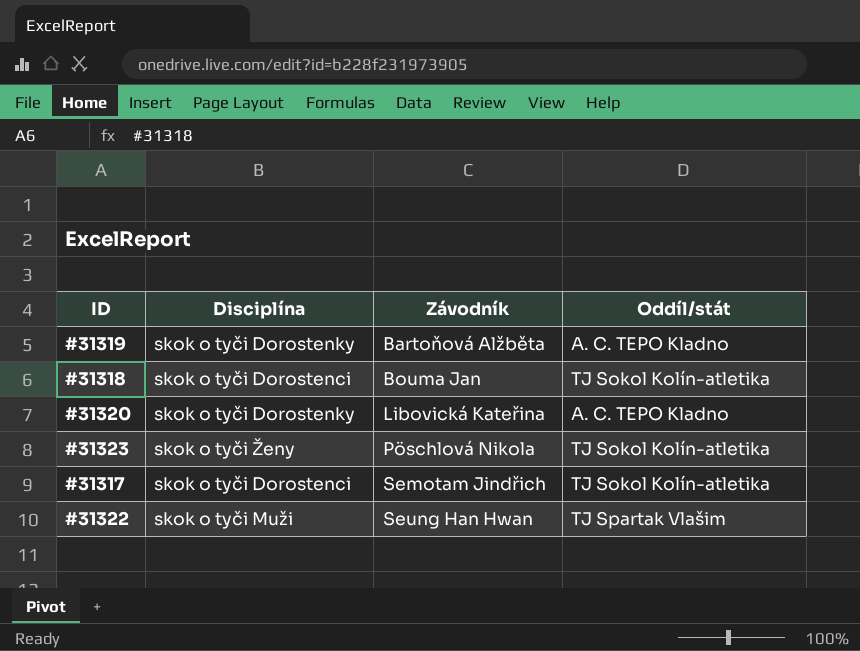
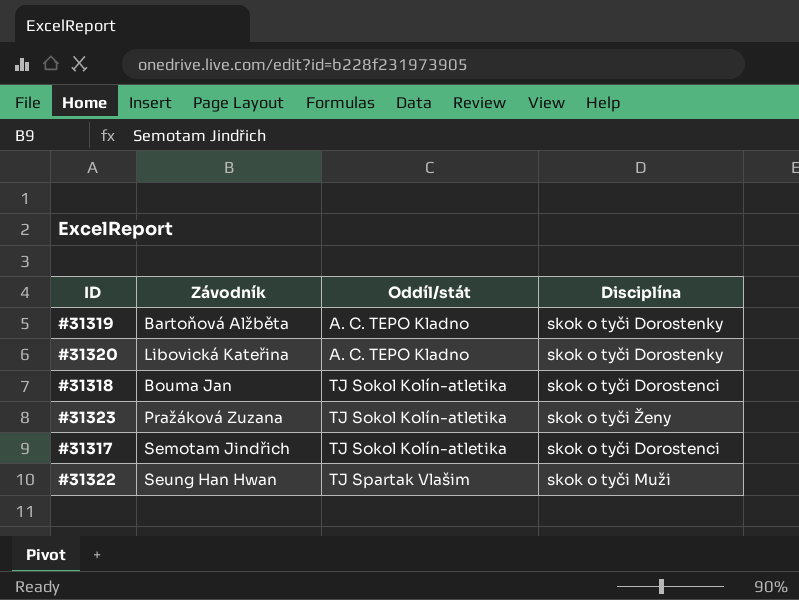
row order: Závodník ascending -> Oddíl/stát ascending
column Disciplína | position: 2 -> 4
#31323 | Závodník: Pöschlová Nikola -> Pražáková Zuzana

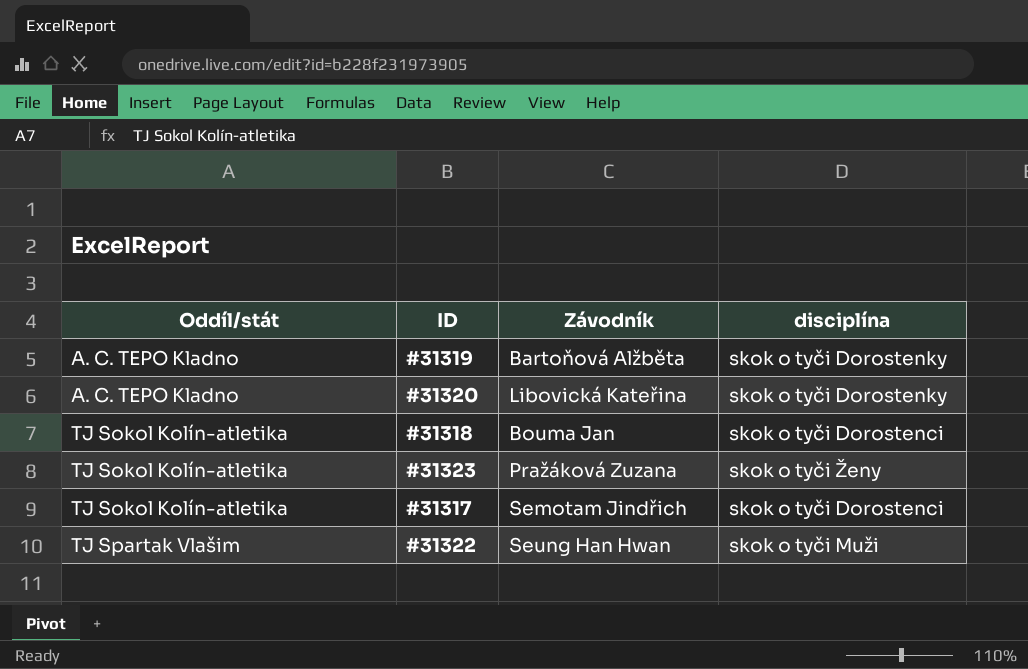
column Oddíl/stát | position: 3 -> 1
column name: Disciplína -> disciplína

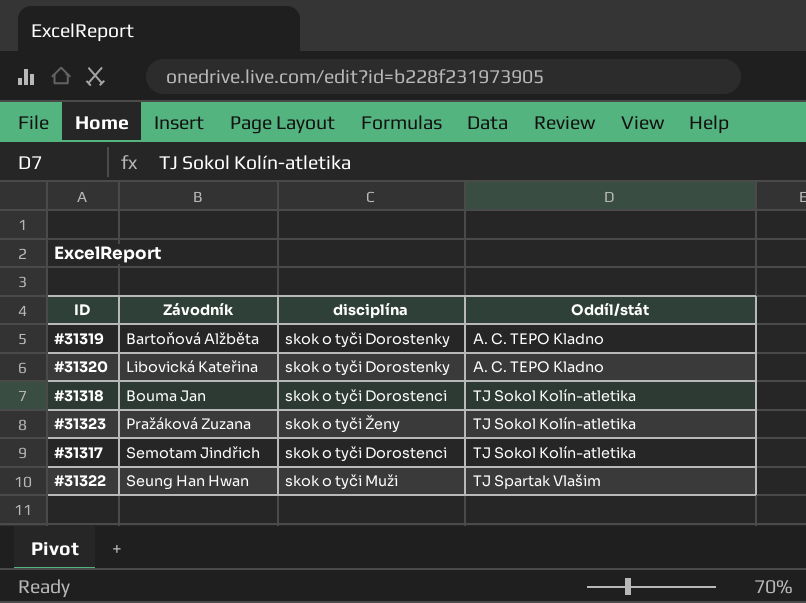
column Oddíl/stát | position: 1 -> 4

